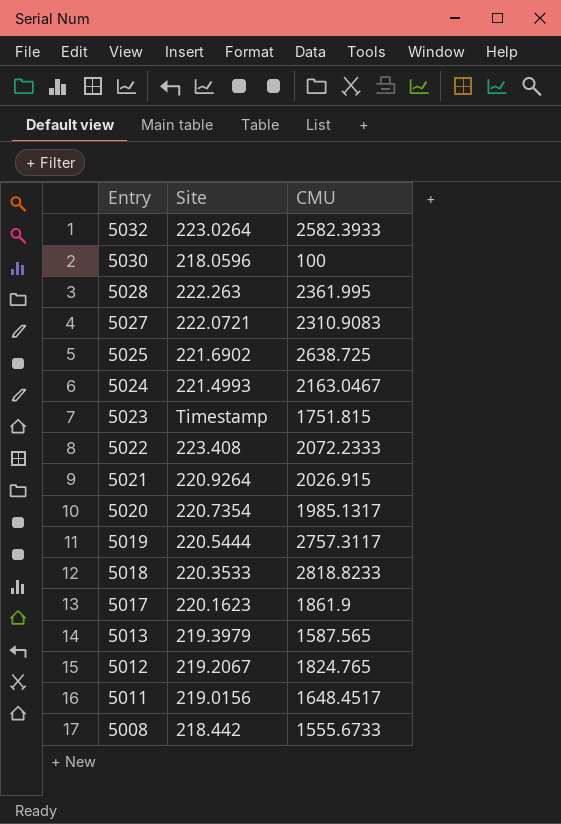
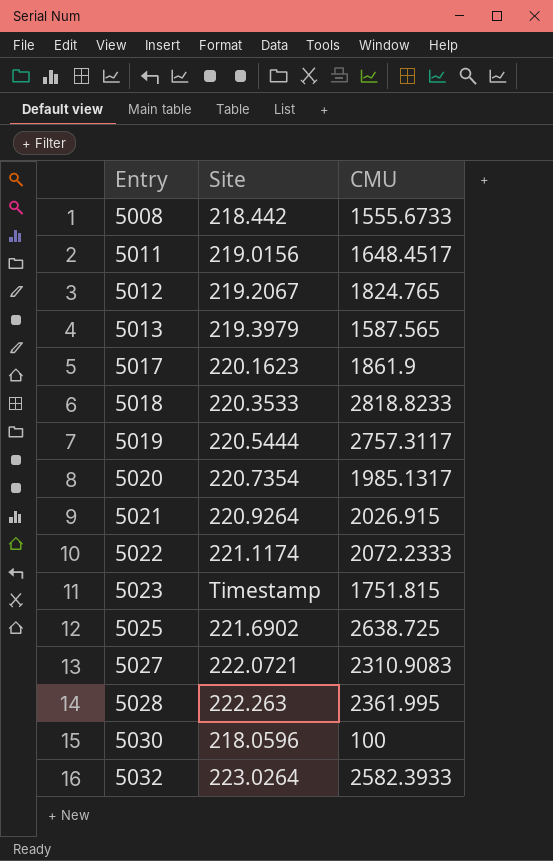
row order: Entry descending -> Entry ascending
row 5024: 221.4993 | 2163.0467 -> none
5022 | Site: 223.408 -> 221.1174

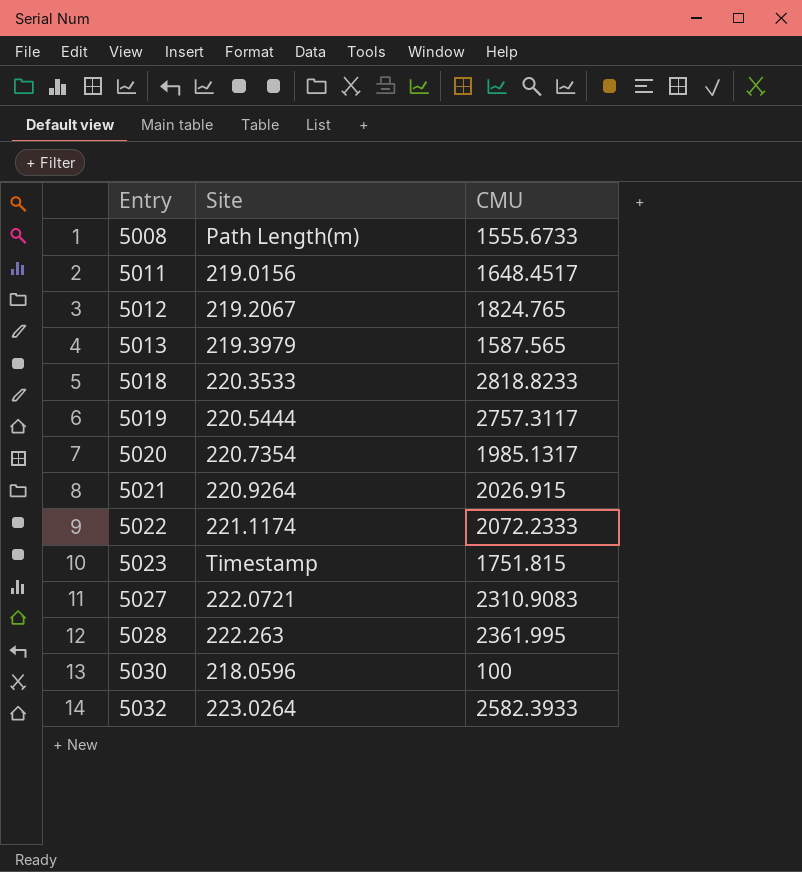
row 5017: 220.1623 | 1861.9 -> none
row 5025: 221.6902 | 2638.725 -> none
5008 | Site: 218.442 -> Path Length(m)

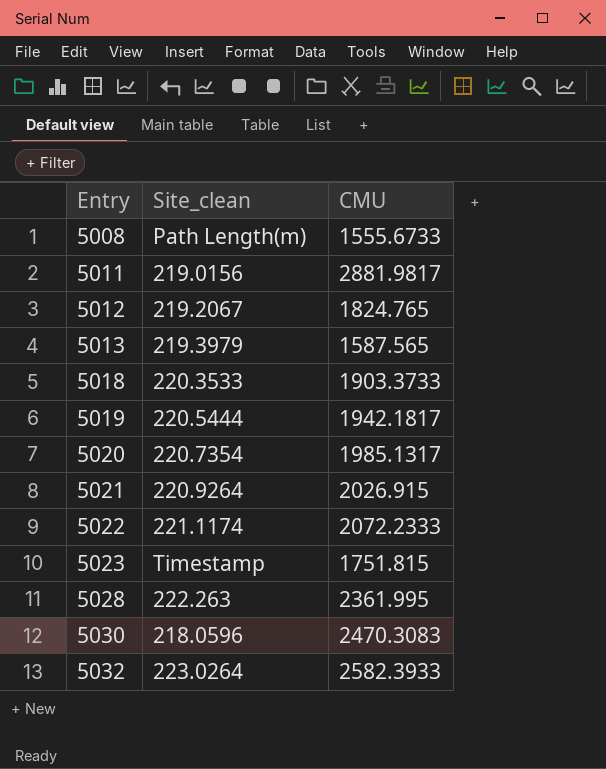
column name: Site -> Site_clean
row 5027: 222.0721 | 2310.9083 -> none
5011 | CMU: 1648.4517 -> 2881.9817
5018 | CMU: 2818.8233 -> 1903.3733
5019 | CMU: 2757.3117 -> 1942.1817
5030 | CMU: 100 -> 2470.3083

